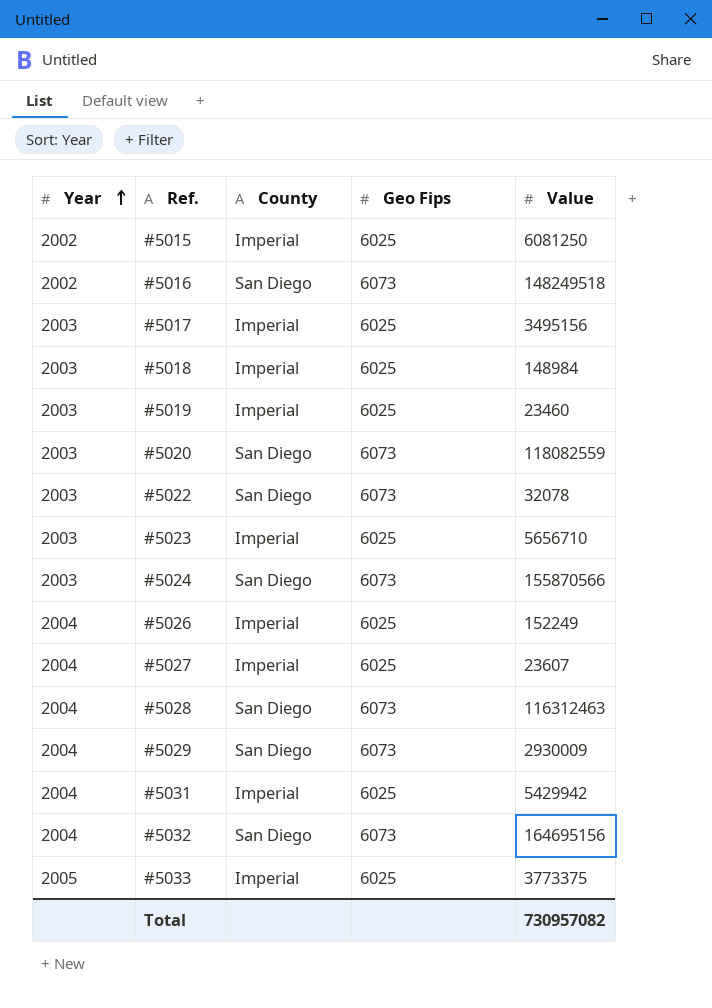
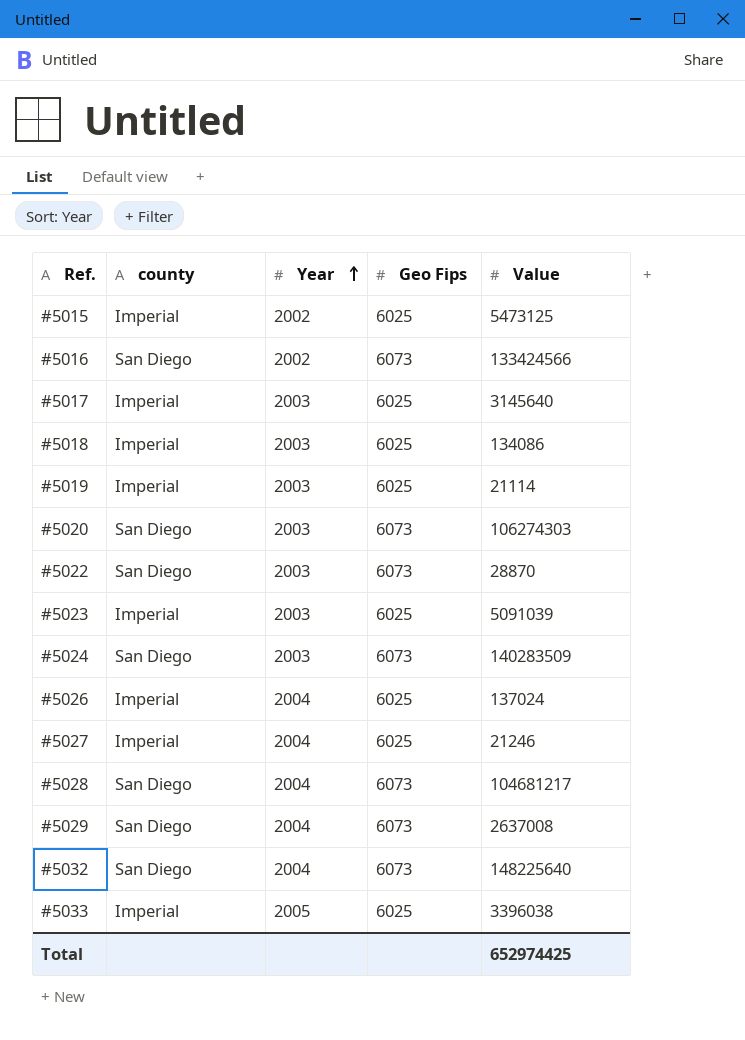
column name: County -> county
column Year | position: 1 -> 3
row #5031: 2004 | Imperial | 6025 | 5429942 -> none
#5015 | Value: 6081250 -> 5473125
#5016 | Value: 148249518 -> 133424566
#5017 | Value: 3495156 -> 3145640
#5018 | Value: 148984 -> 134086
#5019 | Value: 23460 -> 21114
#5020 | Value: 118082559 -> 106274303
#5022 | Value: 32078 -> 28870
#5023 | Value: 5656710 -> 5091039
#5024 | Value: 155870566 -> 140283509
#5026 | Value: 152249 -> 137024
#5027 | Value: 23607 -> 21246
#5028 | Value: 116312463 -> 104681217
#5029 | Value: 2930009 -> 2637008
#5032 | Value: 164695156 -> 148225640
#5033 | Value: 3773375 -> 3396038
Total | Value: 730957082 -> 652974425

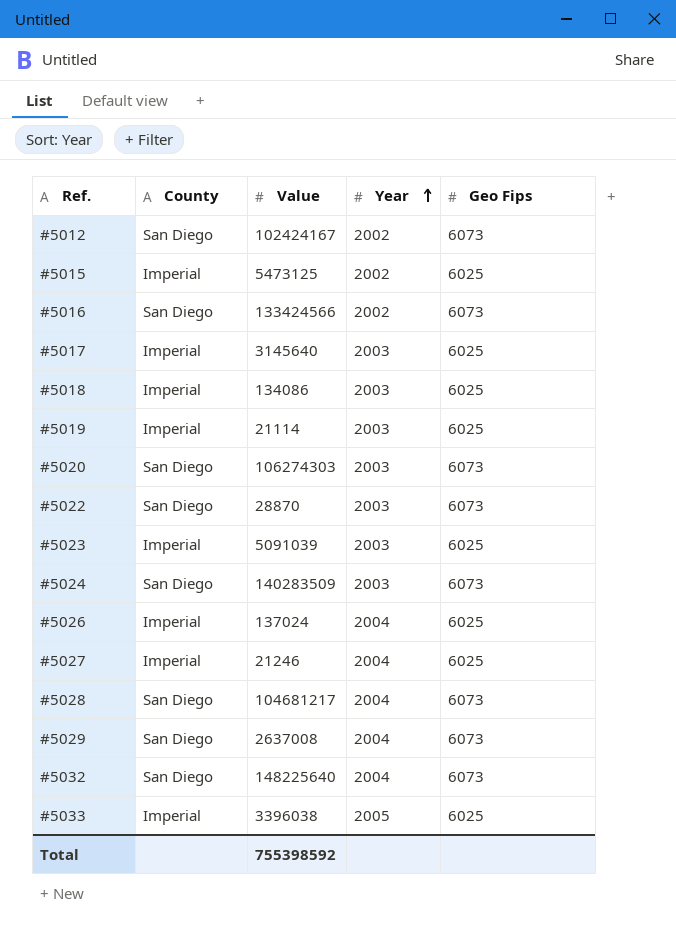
column name: county -> County
column Value | position: 5 -> 3
row #5012: none -> San Diego | 102424167 | 2002 | 6073
Total | Value: 652974425 -> 755398592

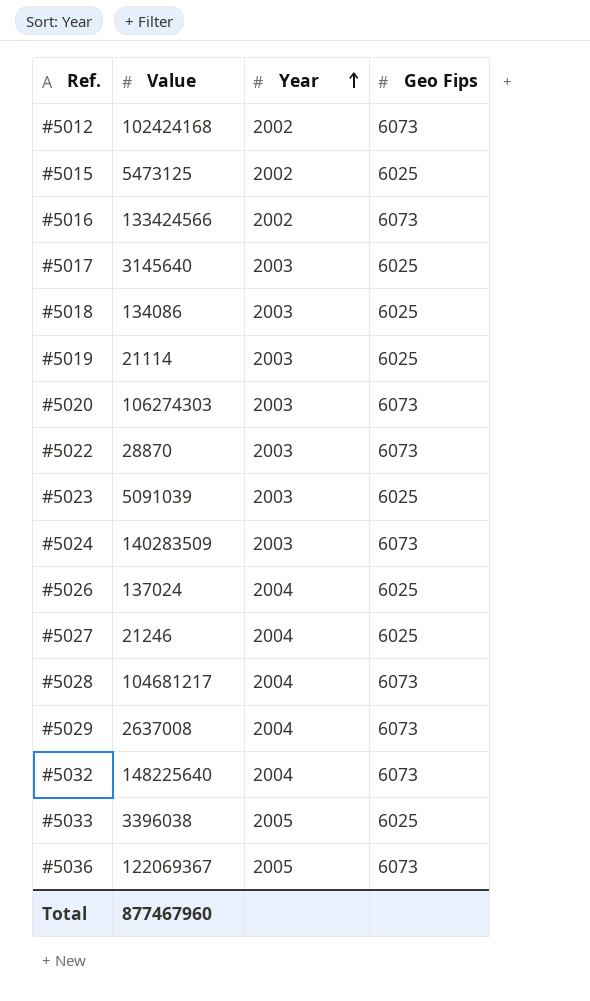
column County | position: 2 -> none
#5012 | Value: 102424167 -> 102424168
row #5036: none -> 122069367 | 2005 | 6073
Total | Value: 755398592 -> 877467960

